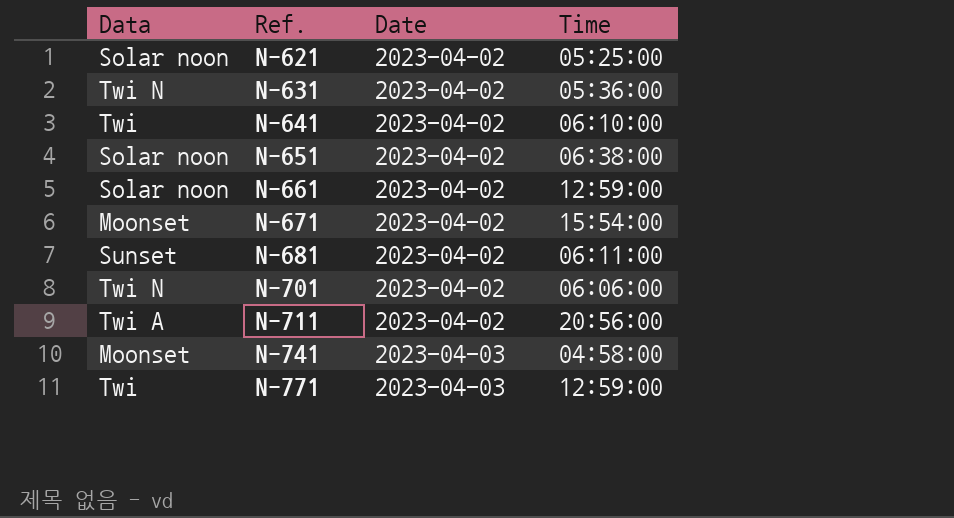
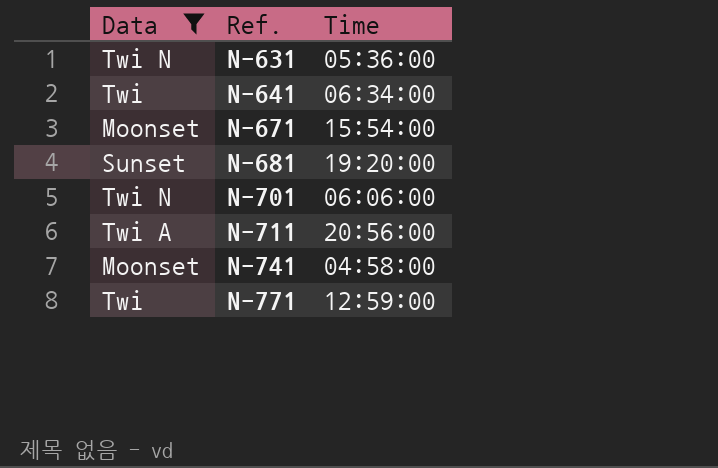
filter: none -> Data != Solar noon
column Date | position: 3 -> none
N-641 | Time: 06:10:00 -> 06:34:00
N-681 | Time: 06:11:00 -> 19:20:00

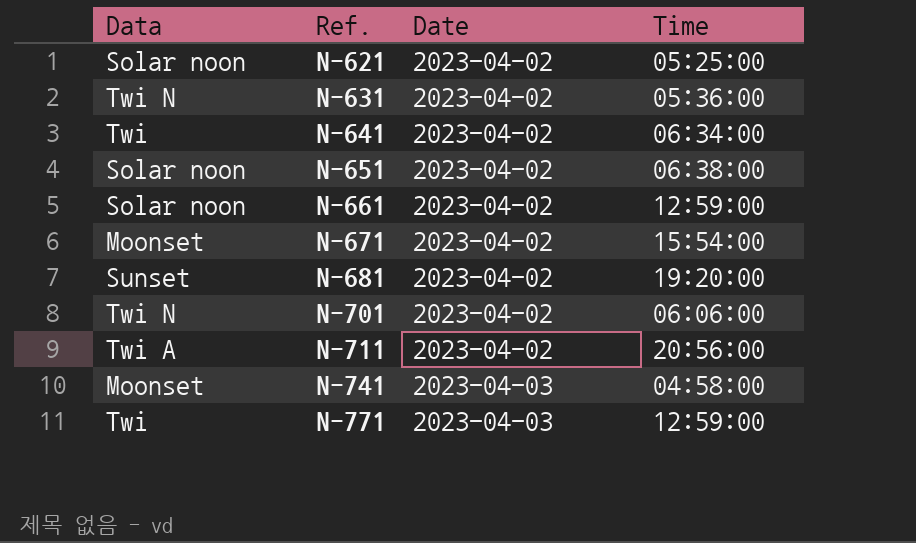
filter: Data != Solar noon -> none
column Date | position: none -> 3

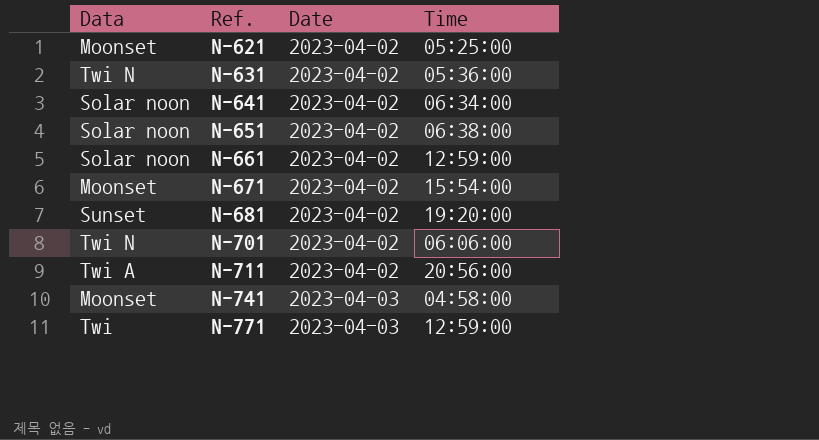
N-621 | Data: Solar noon -> Moonset
N-641 | Data: Twi -> Solar noon

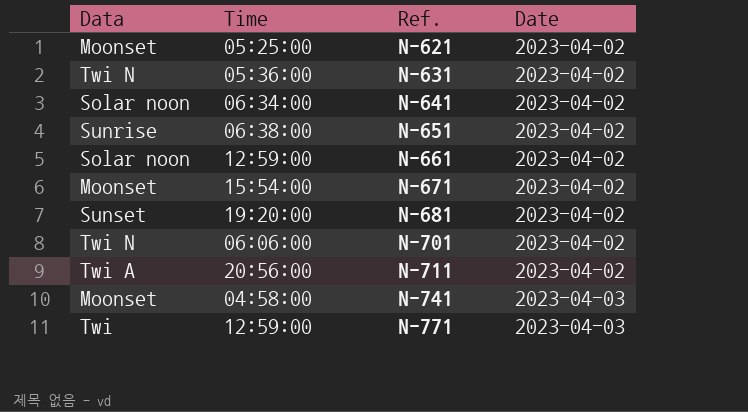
column Time | position: 4 -> 2
N-651 | Data: Solar noon -> Sunrise

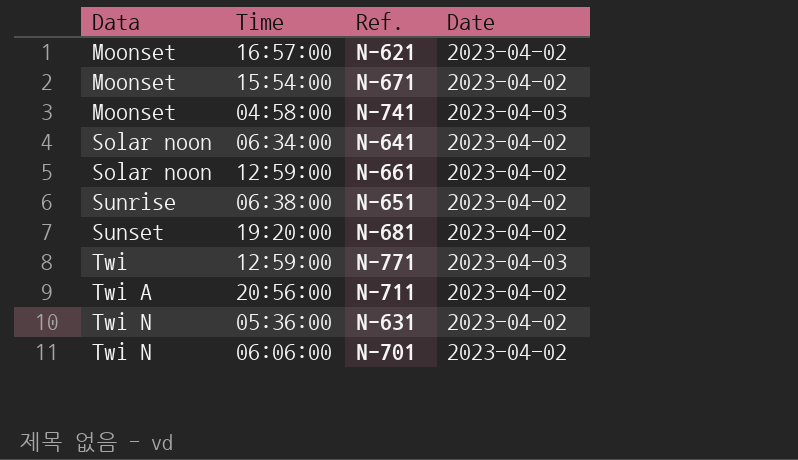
row order: Ref. ascending -> Data ascending
N-621 | Time: 05:25:00 -> 16:57:00

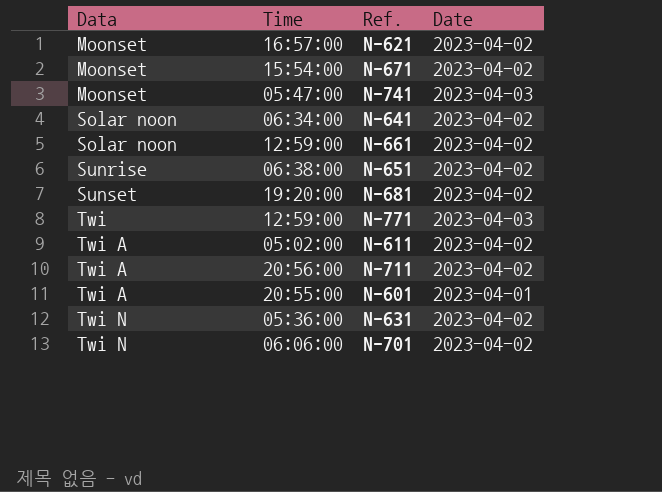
N-741 | Time: 04:58:00 -> 05:47:00
row N-611: none -> Twi A | 05:02:00 | 2023-04-02
row N-601: none -> Twi A | 20:55:00 | 2023-04-01

